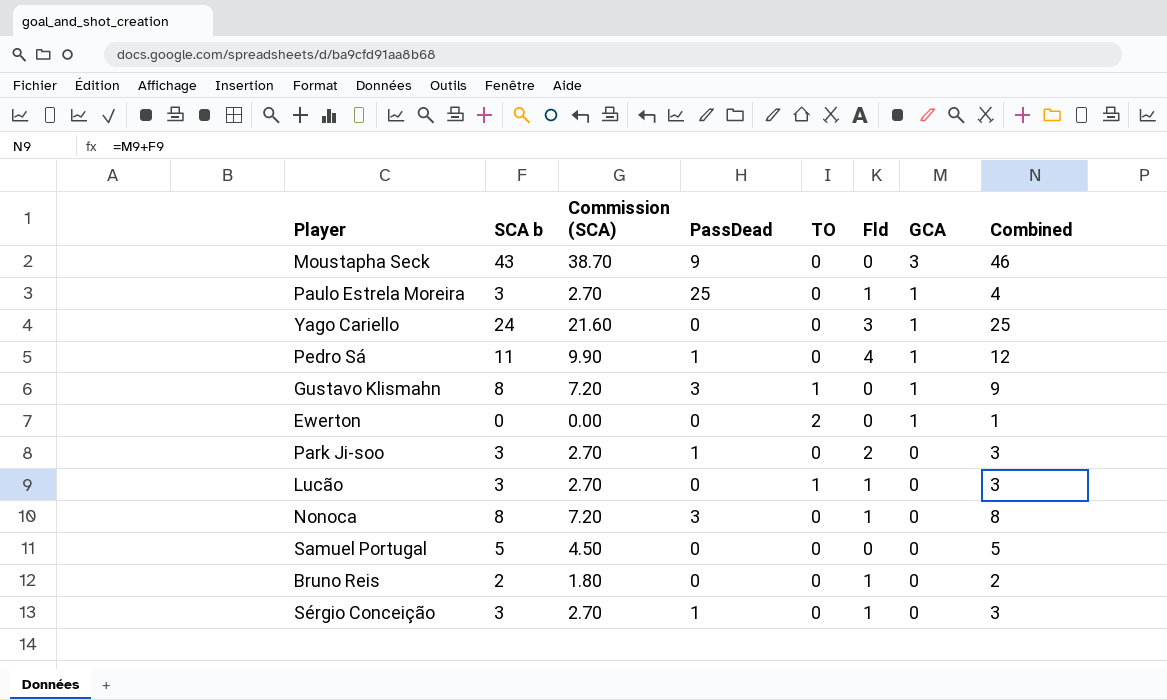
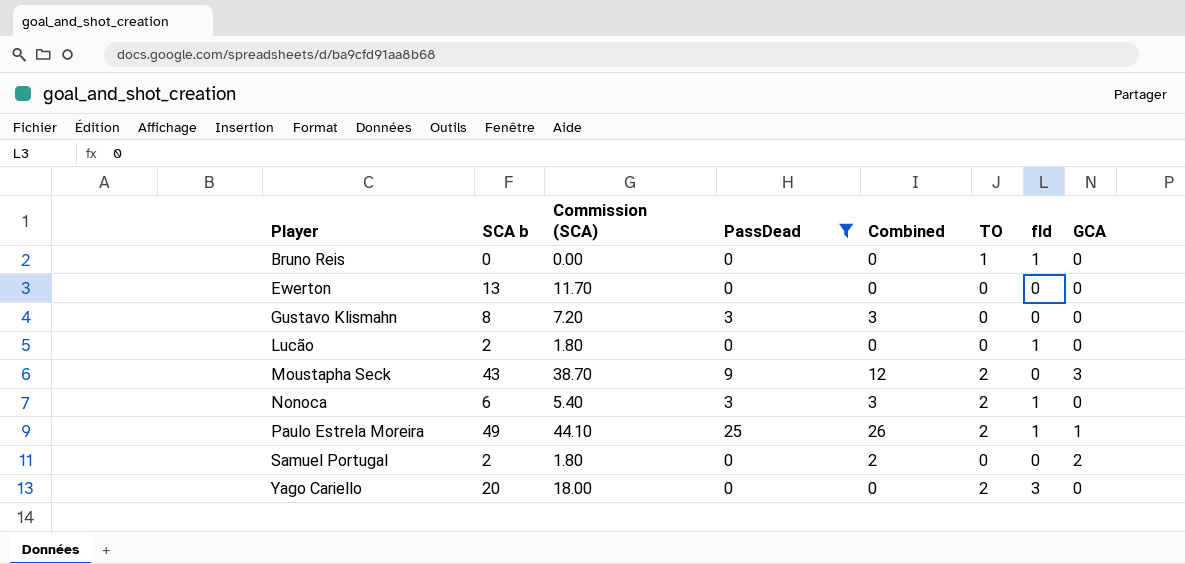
filter: none -> PassDead != 1
row order: GCA descending -> Player ascending
column Combined | formula: [SCA b] + [GCA] -> [PassDead] + [GCA]
column Combined | position: 8 -> 5
column name: Fld -> fld
Bruno Reis | SCA b: 2 -> 0
Bruno Reis | Commission (SCA): 1.80 -> 0.00
Bruno Reis | TO: 0 -> 1
Ewerton | SCA b: 0 -> 13
Ewerton | Commission (SCA): 0.00 -> 11.70
Ewerton | TO: 2 -> 0
Ewerton | GCA: 1 -> 0
Gustavo Klismahn | TO: 1 -> 0
Gustavo Klismahn | GCA: 1 -> 0
Lucão | SCA b: 3 -> 2
Lucão | Commission (SCA): 2.70 -> 1.80
Lucão | TO: 1 -> 0
Moustapha Seck | TO: 0 -> 2
Nonoca | SCA b: 8 -> 6
Nonoca | Commission (SCA): 7.20 -> 5.40
Nonoca | TO: 0 -> 2
Paulo Estrela Moreira | SCA b: 3 -> 49
Paulo Estrela Moreira | Commission (SCA): 2.70 -> 44.10
Paulo Estrela Moreira | TO: 0 -> 2
Samuel Portugal | SCA b: 5 -> 2
Samuel Portugal | Commission (SCA): 4.50 -> 1.80
Samuel Portugal | GCA: 0 -> 2
Yago Cariello | SCA b: 24 -> 20
Yago Cariello | Commission (SCA): 21.60 -> 18.00
Yago Cariello | TO: 0 -> 2
Yago Cariello | GCA: 1 -> 0

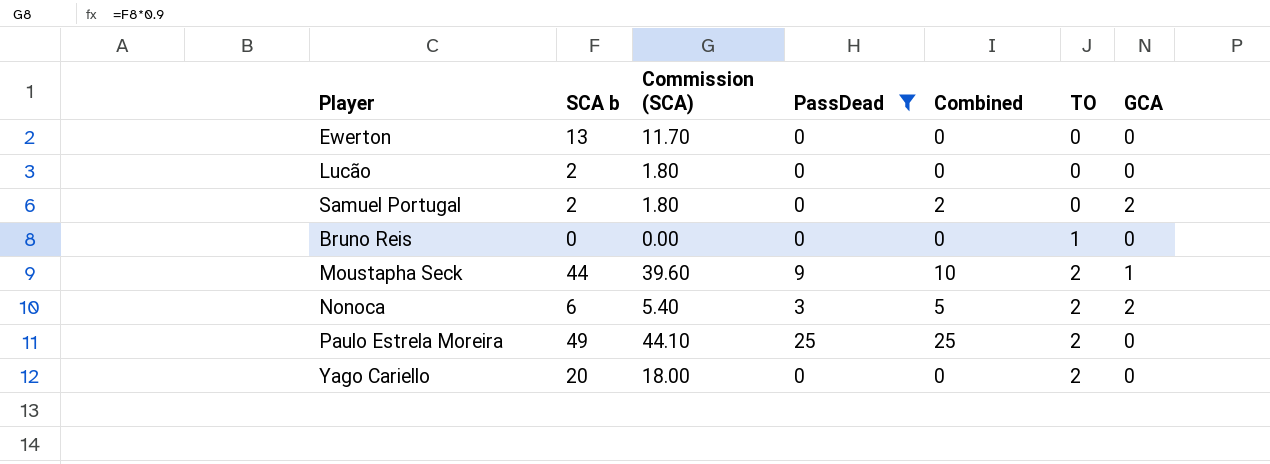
row order: Player ascending -> TO ascending
column fld | position: 7 -> none
row Gustavo Klismahn: 8 | 7.20 | 3 | 3 | 0 | 0 | 0 -> none
Moustapha Seck | SCA b: 43 -> 44
Moustapha Seck | Commission (SCA): 38.70 -> 39.60
Moustapha Seck | Combined: 12 -> 10
Moustapha Seck | GCA: 3 -> 1
Nonoca | Combined: 3 -> 5
Nonoca | GCA: 0 -> 2
Paulo Estrela Moreira | Combined: 26 -> 25
Paulo Estrela Moreira | GCA: 1 -> 0

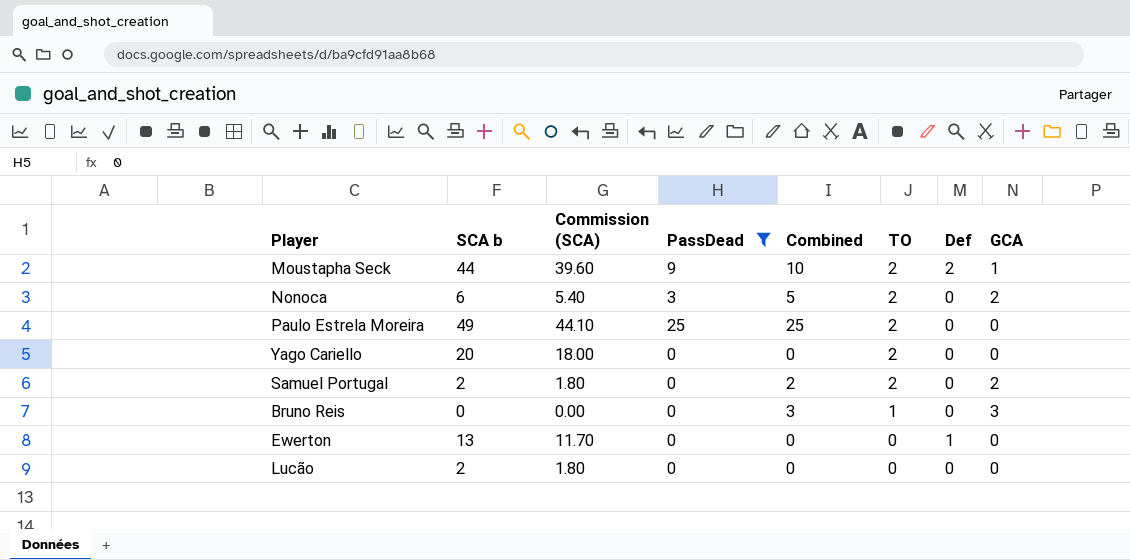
row order: TO ascending -> TO descending
column Def | position: none -> 7
Samuel Portugal | TO: 0 -> 2
Bruno Reis | Combined: 0 -> 3
Bruno Reis | GCA: 0 -> 3

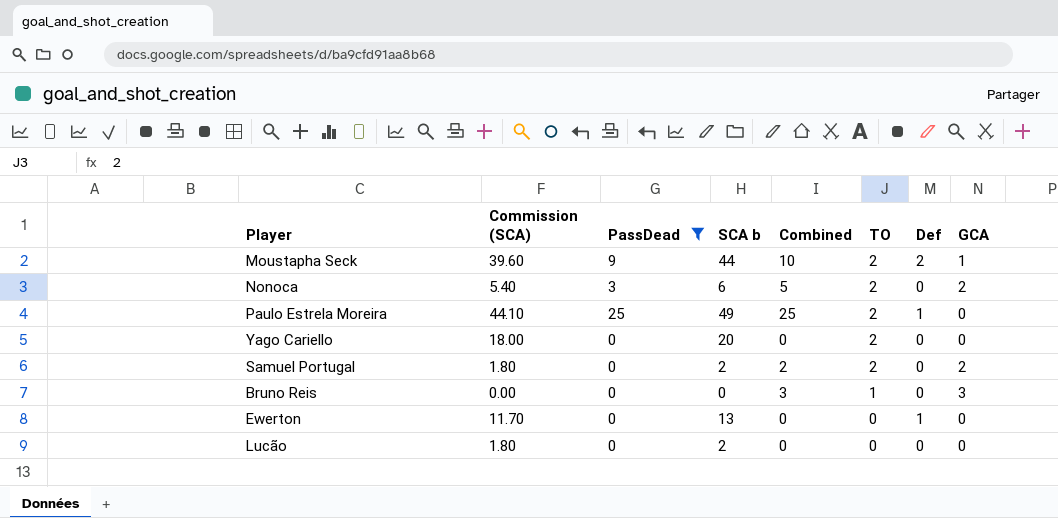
column SCA b | position: 2 -> 4
Paulo Estrela Moreira | Def: 0 -> 1

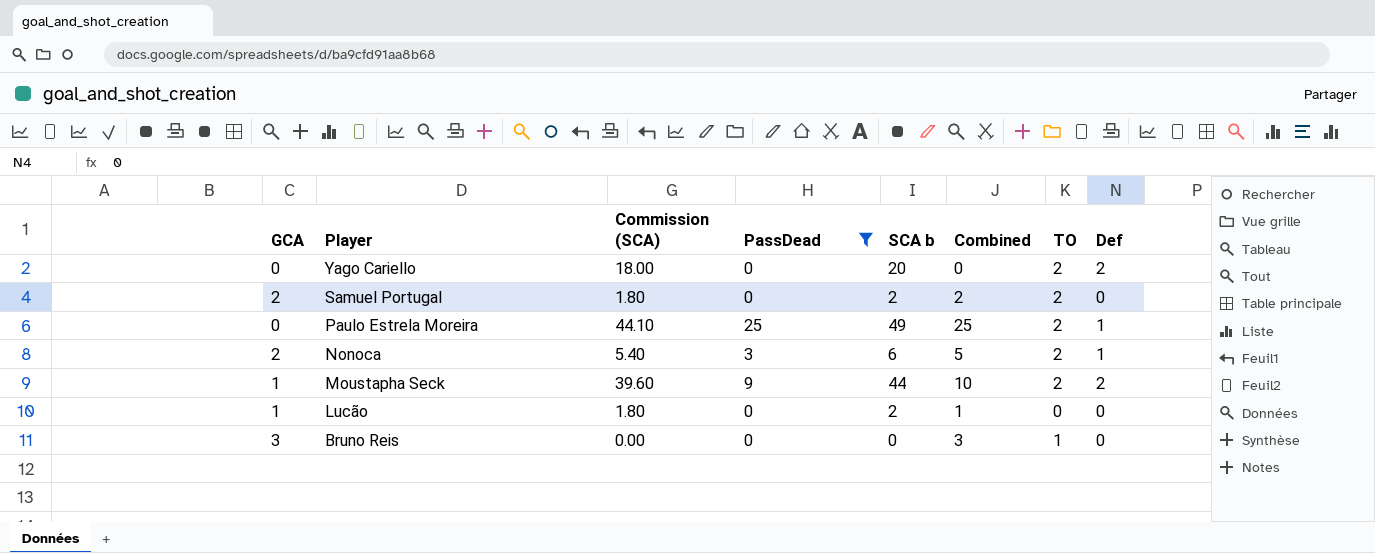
row order: TO descending -> Player descending
column GCA | position: 8 -> 1
row Ewerton: 11.70 | 0 | 13 | 0 | 0 | 1 | 0 -> none
Yago Cariello | Def: 0 -> 2
Nonoca | Def: 0 -> 1
Lucão | GCA: 0 -> 1
Lucão | Combined: 0 -> 1

